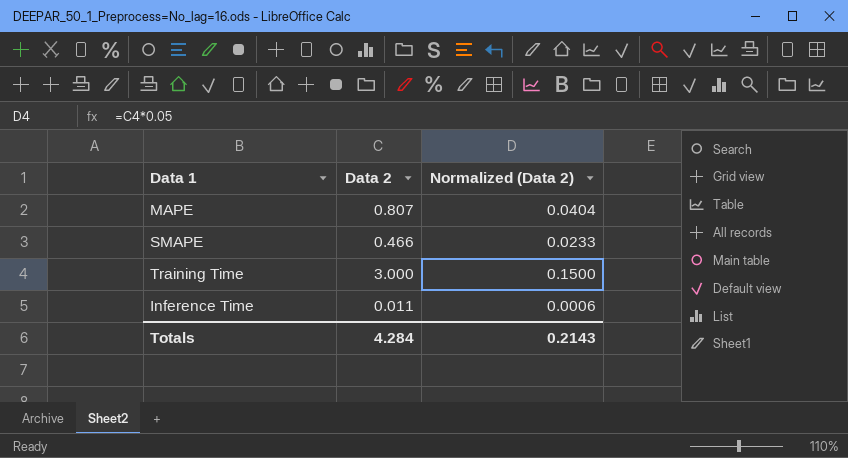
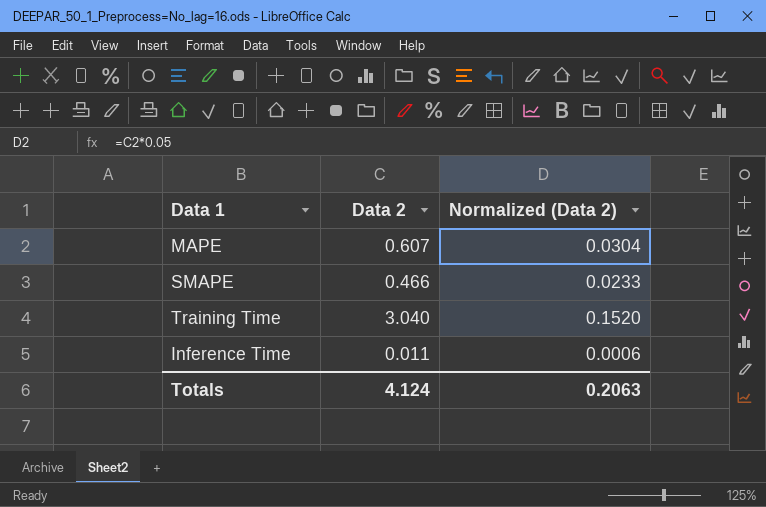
MAPE | Data 2: 0.807 -> 0.607
MAPE | Normalized (Data 2): 0.0404 -> 0.0304
Training Time | Data 2: 3.000 -> 3.040
Training Time | Normalized (Data 2): 0.1500 -> 0.1520
Totals | Data 2: 4.284 -> 4.124
Totals | Normalized (Data 2): 0.2143 -> 0.2063

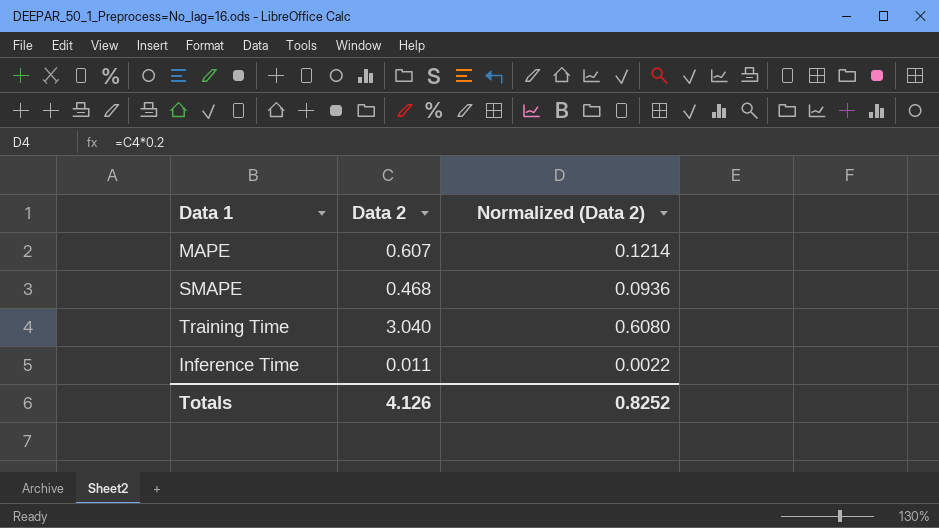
column Normalized (Data 2) | formula: [Data 2] * 0.05 -> [Data 2] * 0.2
SMAPE | Data 2: 0.466 -> 0.468
Totals | Data 2: 4.124 -> 4.126
Totals | Normalized (Data 2): 0.2063 -> 0.8252

